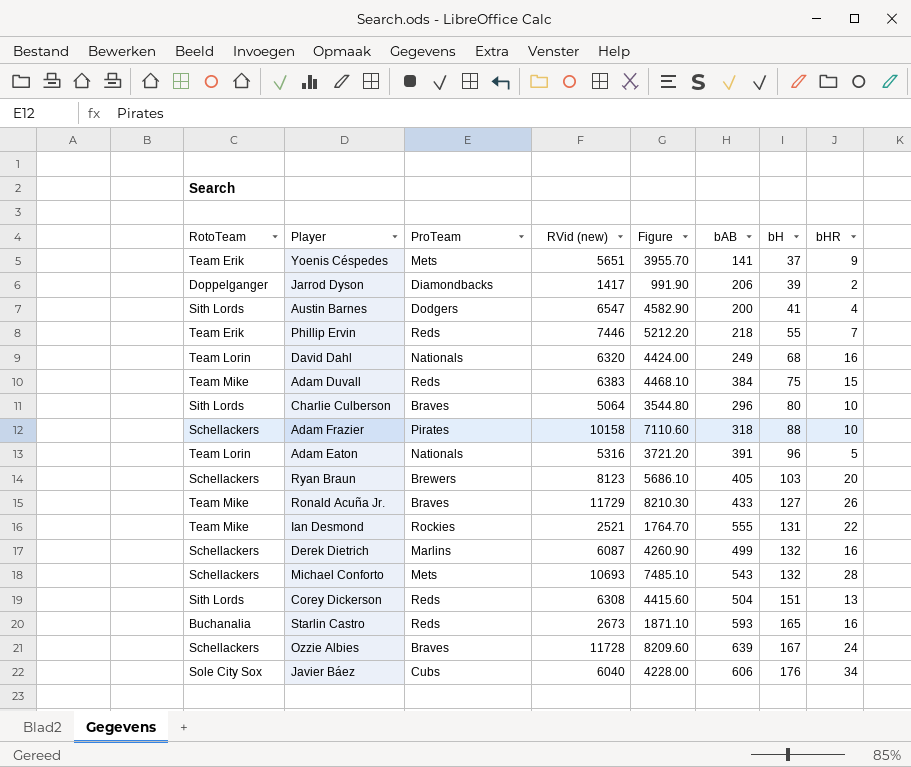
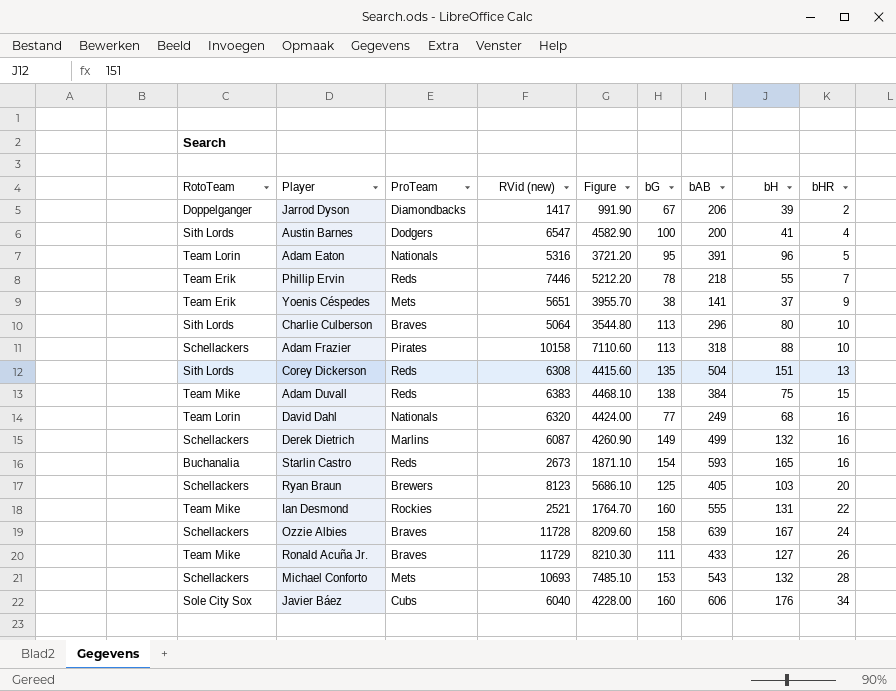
row order: bH ascending -> bHR ascending
column bG | position: none -> 6

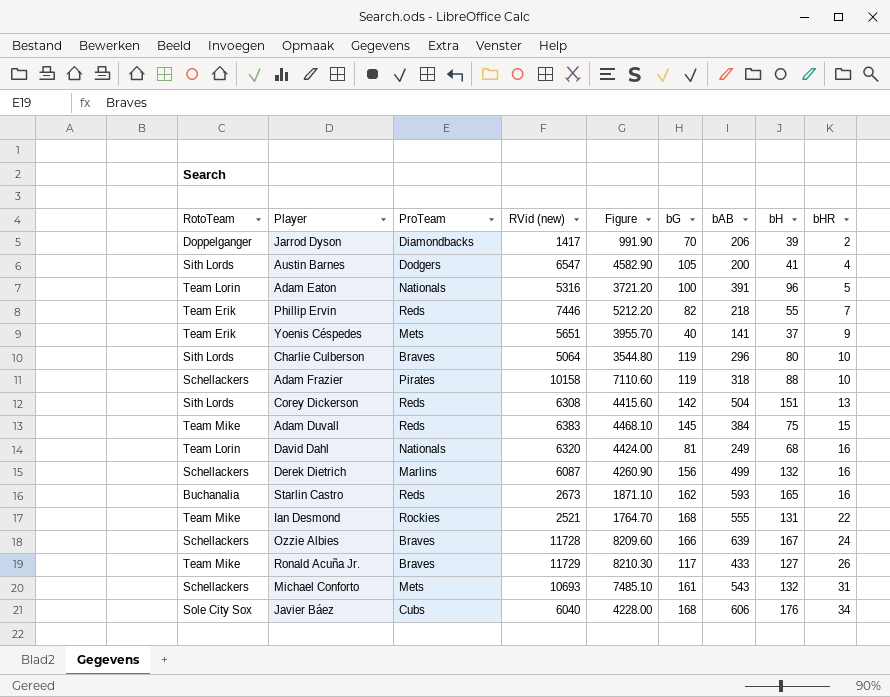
row Ryan Braun: Schellackers | Brewers | 8123 | 5686.10 | 125 | 405 | 103 | 20 -> none
Jarrod Dyson | bG: 67 -> 70
Austin Barnes | bG: 100 -> 105
Adam Eaton | bG: 95 -> 100
Phillip Ervin | bG: 78 -> 82
Yoenis Céspedes | bG: 38 -> 40
Charlie Culberson | bG: 113 -> 119
Adam Frazier | bG: 113 -> 119
Corey Dickerson | bG: 135 -> 142
Adam Duvall | bG: 138 -> 145
David Dahl | bG: 77 -> 81
Derek Dietrich | bG: 149 -> 156
Starlin Castro | bG: 154 -> 162
Ian Desmond | bG: 160 -> 168
Ozzie Albies | bG: 158 -> 166
Ronald Acuña Jr. | bG: 111 -> 117
Michael Conforto | bG: 153 -> 161
Michael Conforto | bHR: 28 -> 31
Javier Báez | bG: 160 -> 168

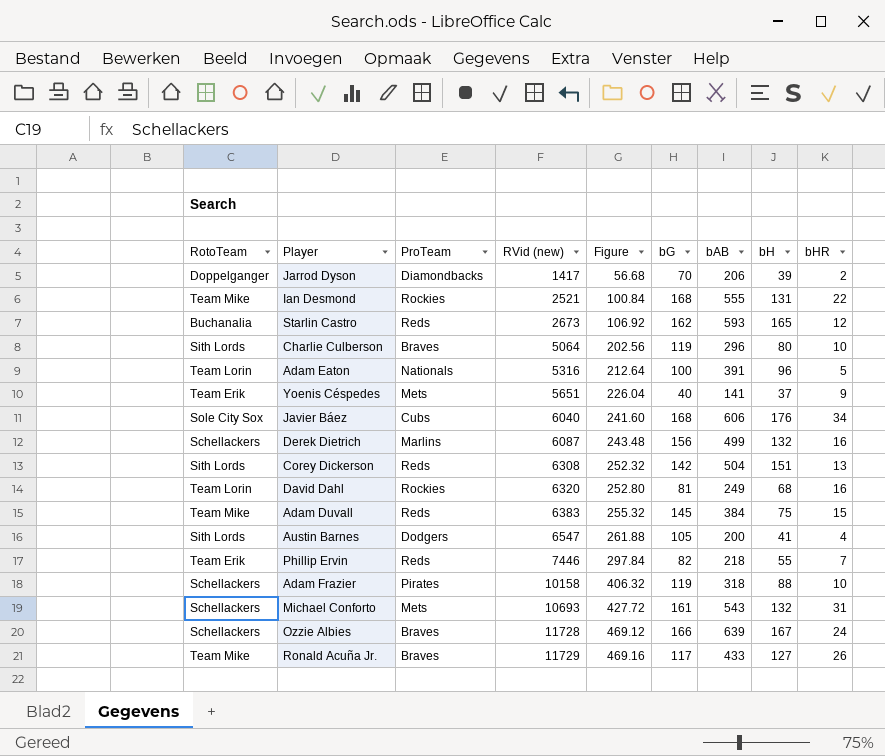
row order: bHR ascending -> RVid (new) ascending
column Figure | formula: [RVid (new)] * 0.7 -> [RVid (new)] * 0.04
Starlin Castro | bHR: 16 -> 12
David Dahl | ProTeam: Nationals -> Rockies

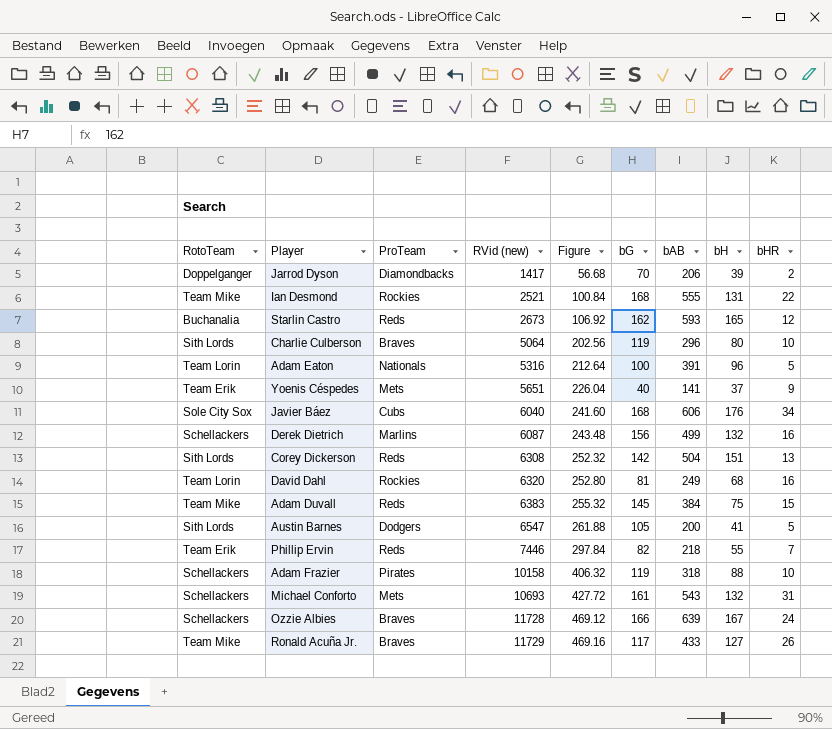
Austin Barnes | bHR: 4 -> 5

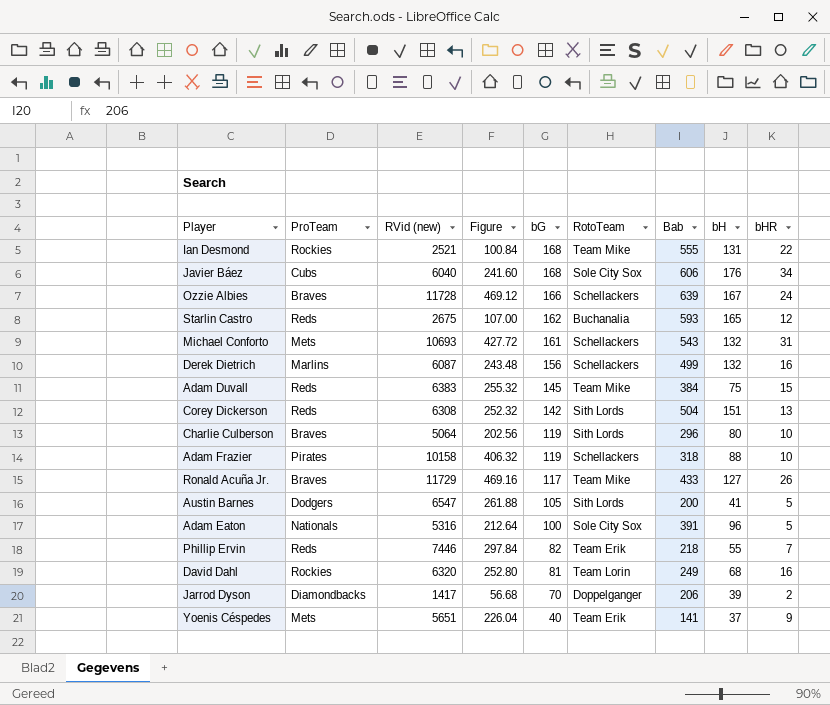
row order: RVid (new) ascending -> bG descending
column RotoTeam | position: 1 -> 6
column name: bAB -> Bab
Starlin Castro | RVid (new): 2673 -> 2675
Starlin Castro | Figure: 106.92 -> 107.00
Adam Eaton | RotoTeam: Team Lorin -> Sole City Sox

